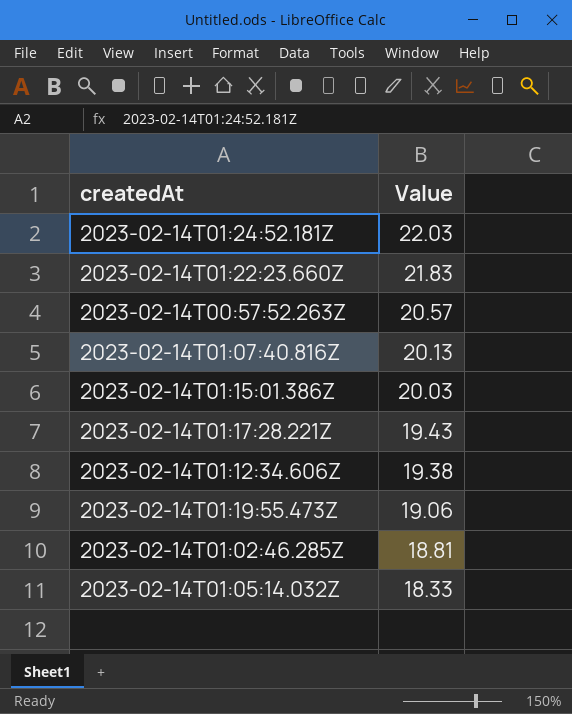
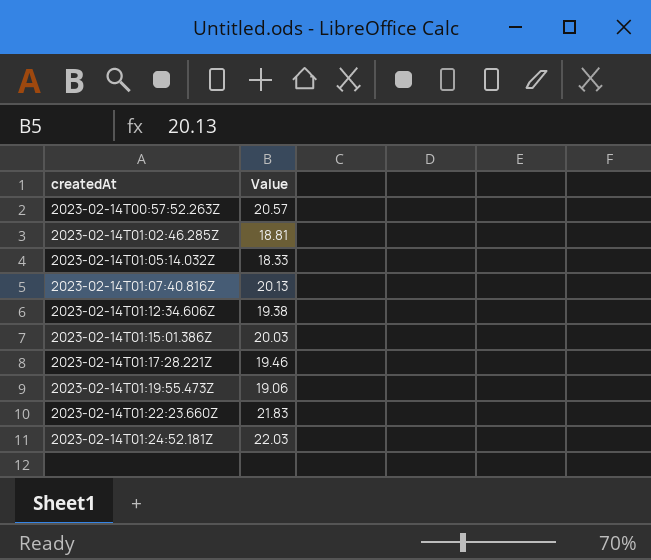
row order: Value descending -> createdAt ascending
2023-02-14T01:17:28.221Z | Value: 19.43 -> 19.46

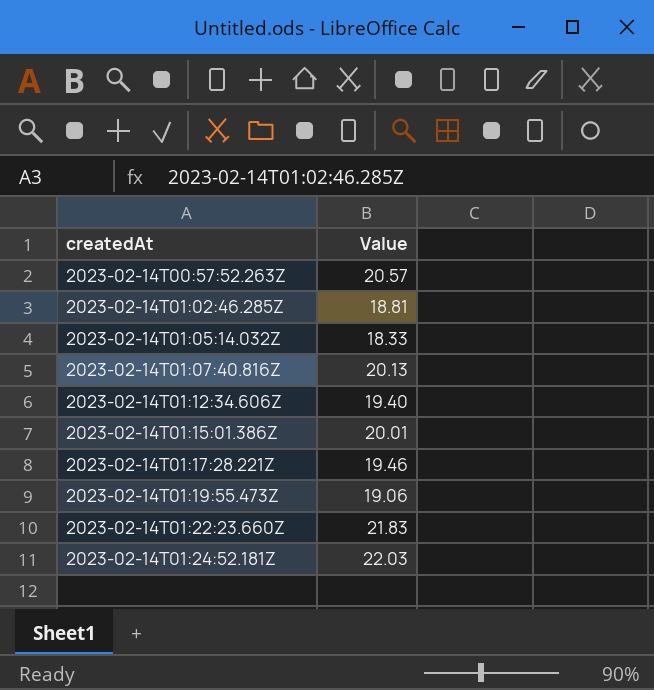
2023-02-14T01:12:34.606Z | Value: 19.38 -> 19.40
2023-02-14T01:15:01.386Z | Value: 20.03 -> 20.01

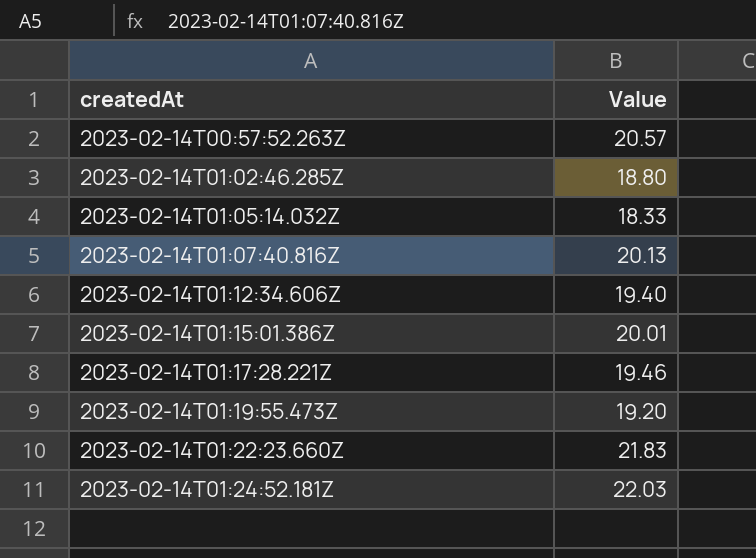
2023-02-14T01:02:46.285Z | Value: 18.81 -> 18.80
2023-02-14T01:19:55.473Z | Value: 19.06 -> 19.20

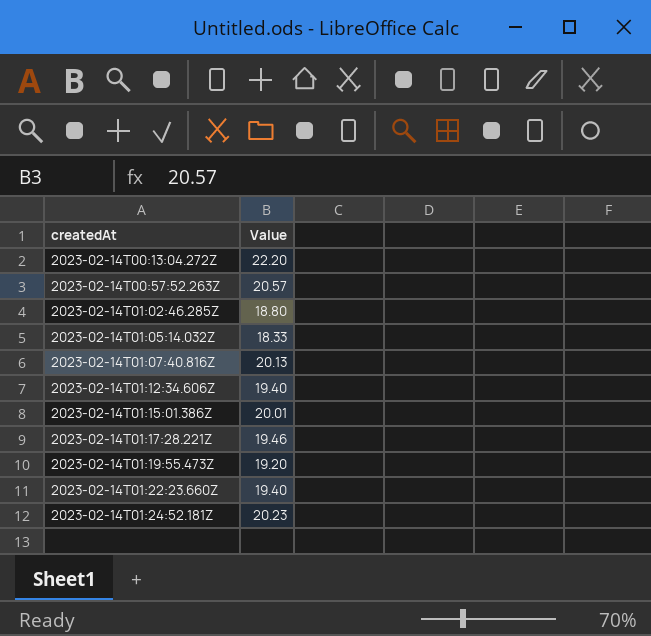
row 2023-02-14T00:13:04.272Z: none -> 22.20
2023-02-14T01:22:23.660Z | Value: 21.83 -> 19.40
2023-02-14T01:24:52.181Z | Value: 22.03 -> 20.23

